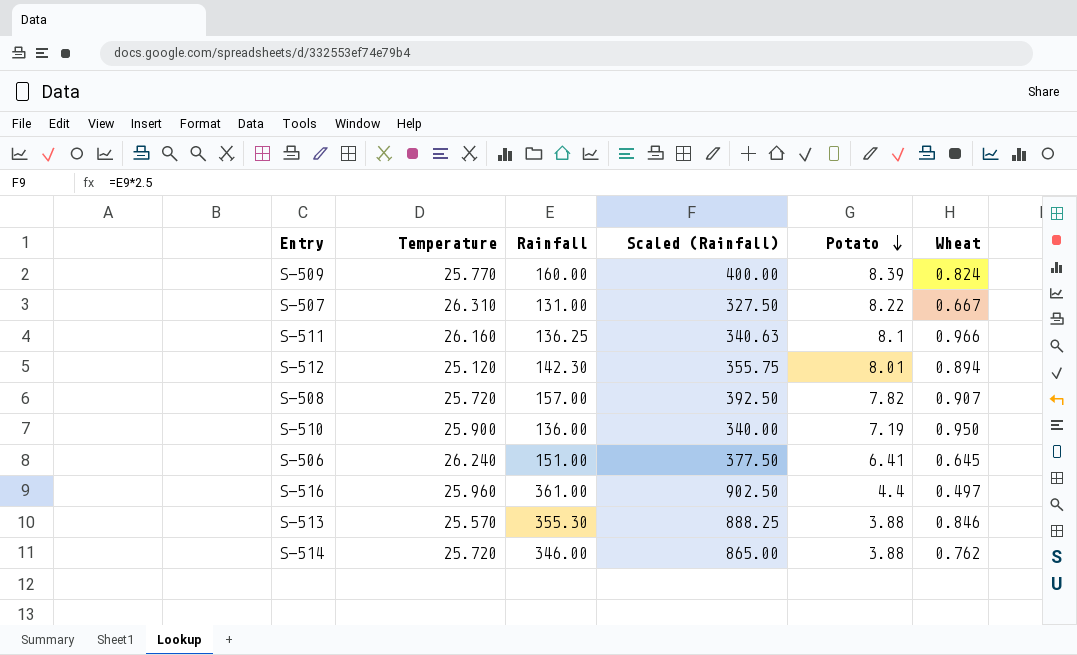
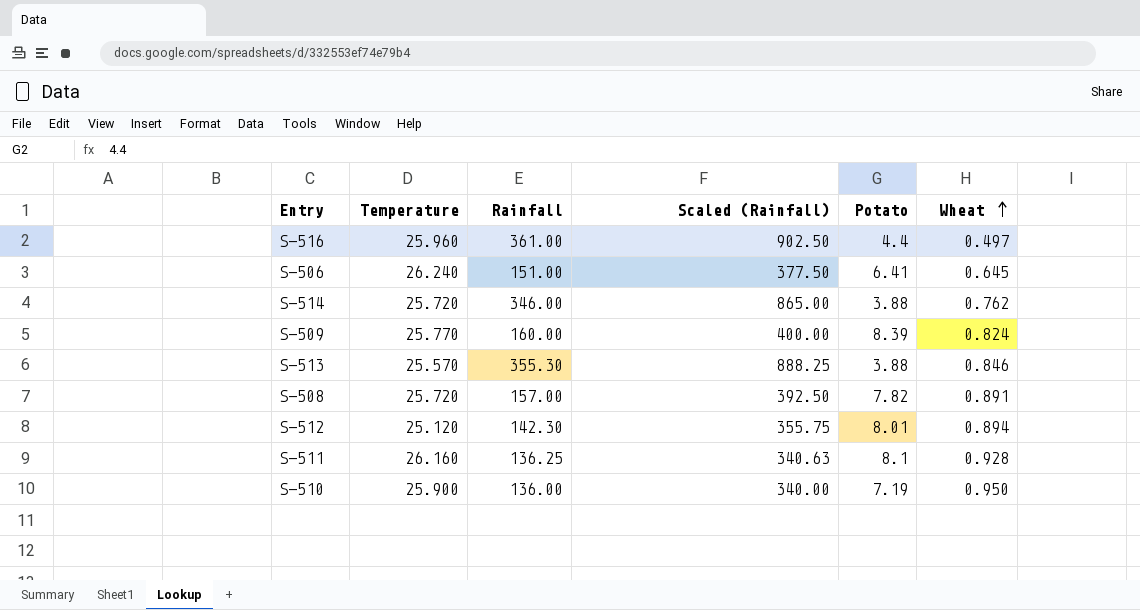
row order: Potato descending -> Wheat ascending
row S-507: 26.310 | 131.00 | 327.50 | 8.22 | 0.667 -> none
S-508 | Wheat: 0.907 -> 0.891
S-511 | Wheat: 0.966 -> 0.928

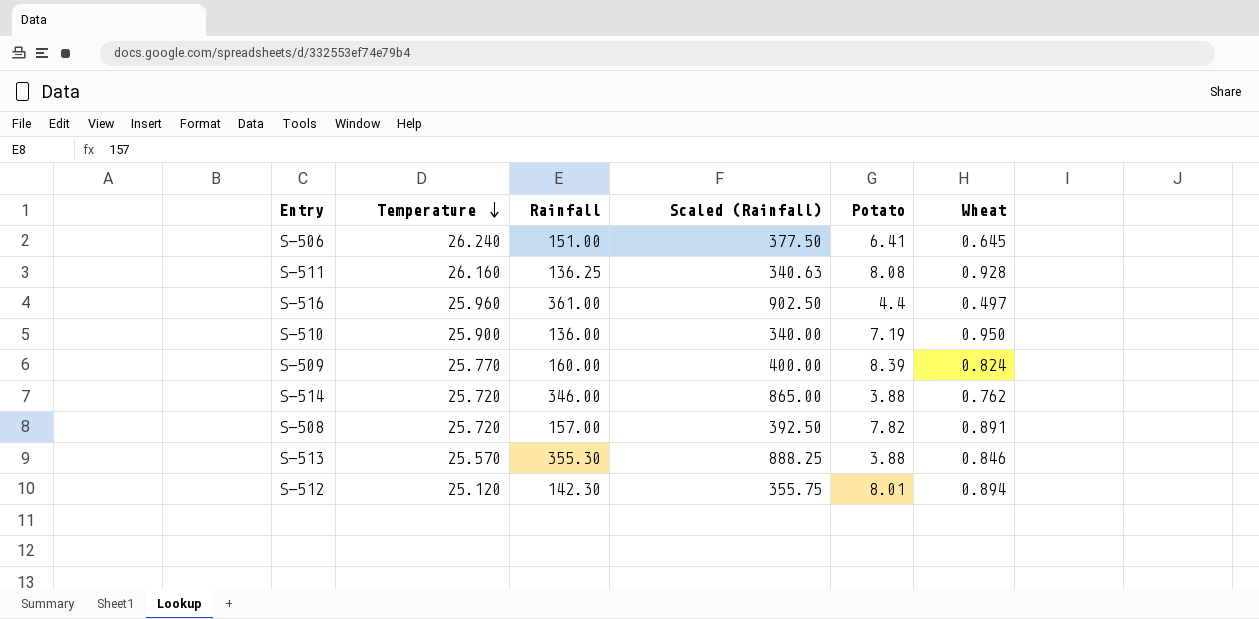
row order: Wheat ascending -> Temperature descending
S-511 | Potato: 8.1 -> 8.08

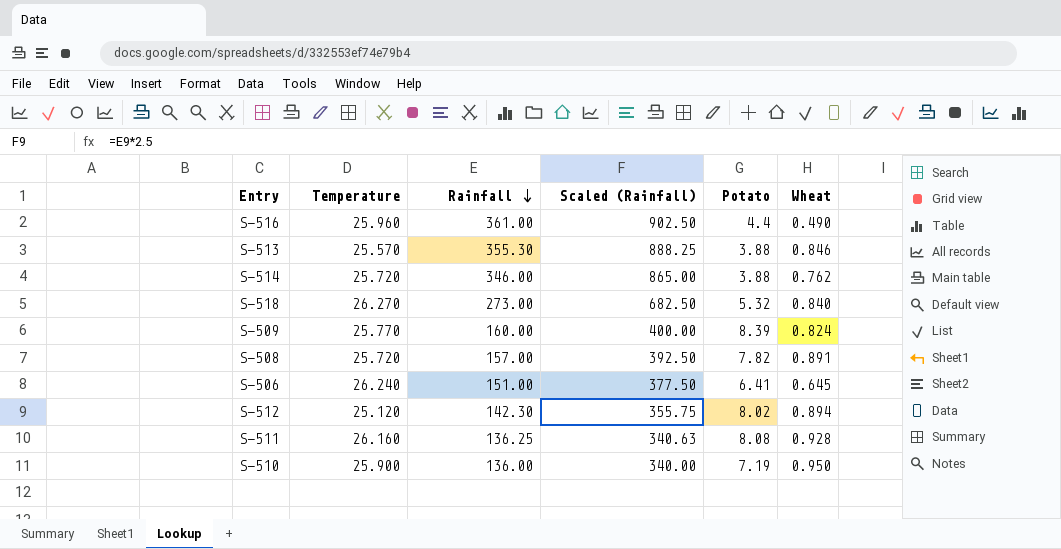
row order: Temperature descending -> Rainfall descending
S-516 | Wheat: 0.497 -> 0.490
row S-518: none -> 26.270 | 273.00 | 682.50 | 5.32 | 0.840
S-512 | Potato: 8.01 -> 8.02

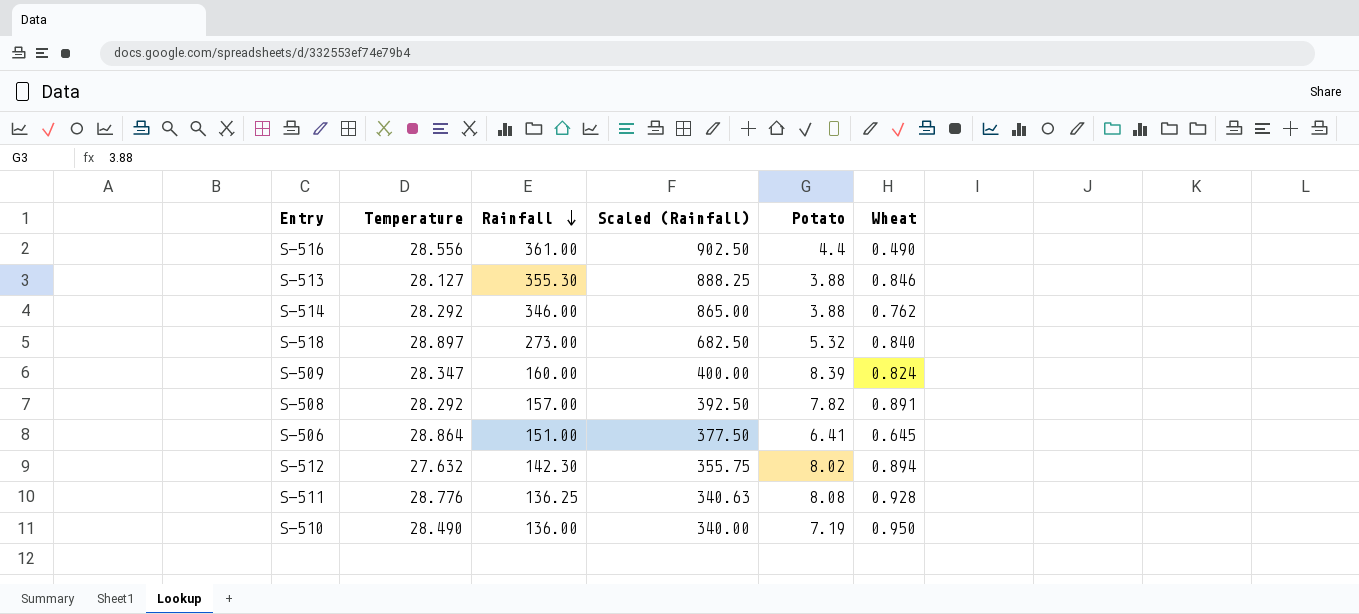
S-516 | Temperature: 25.960 -> 28.556
S-513 | Temperature: 25.570 -> 28.127
S-514 | Temperature: 25.720 -> 28.292
S-518 | Temperature: 26.270 -> 28.897
S-509 | Temperature: 25.770 -> 28.347
S-508 | Temperature: 25.720 -> 28.292
S-506 | Temperature: 26.240 -> 28.864
S-512 | Temperature: 25.120 -> 27.632
S-511 | Temperature: 26.160 -> 28.776
S-510 | Temperature: 25.900 -> 28.490

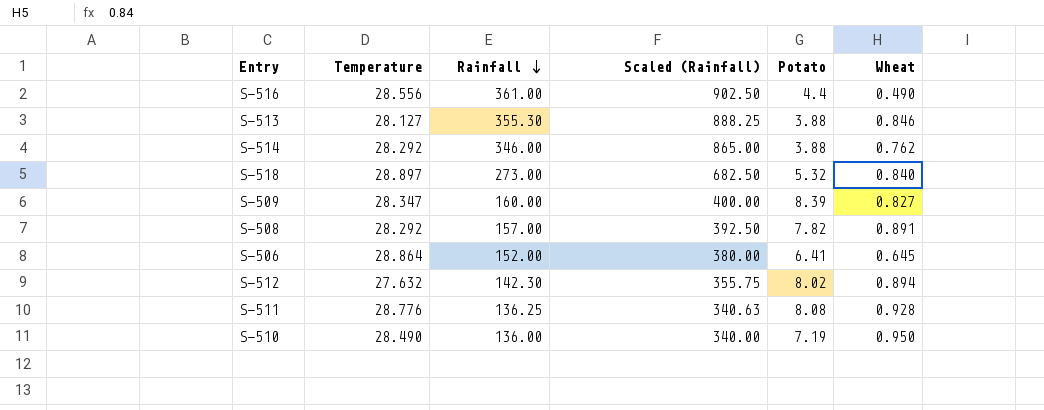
S-509 | Wheat: 0.824 -> 0.827
S-506 | Rainfall: 151.00 -> 152.00
S-506 | Scaled (Rainfall): 377.50 -> 380.00

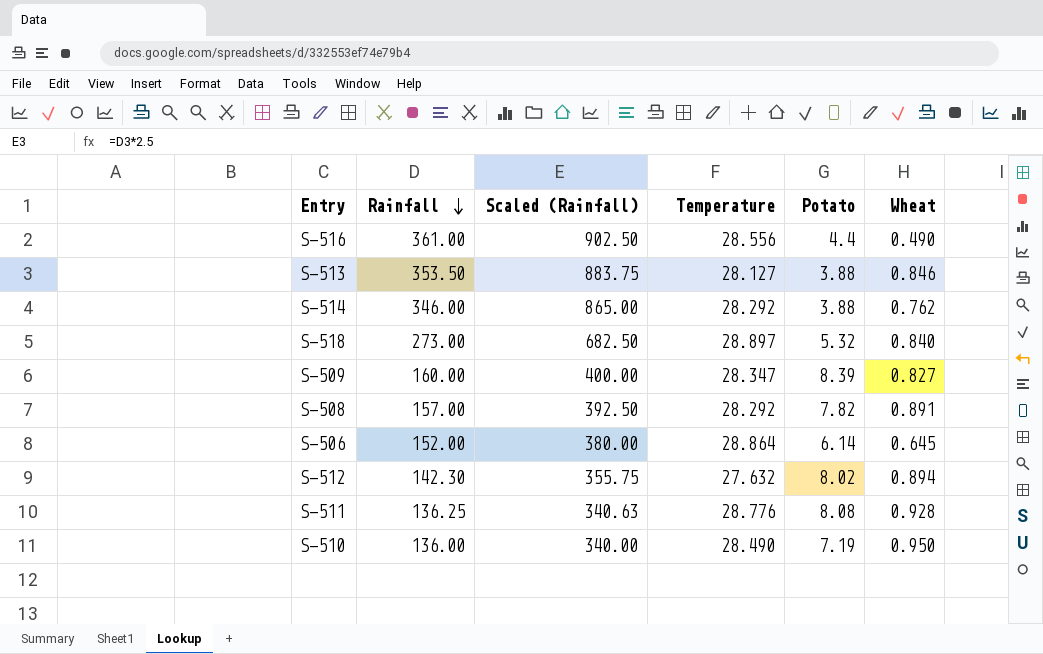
column Temperature | position: 2 -> 4
S-513 | Rainfall: 355.30 -> 353.50
S-513 | Scaled (Rainfall): 888.25 -> 883.75
S-506 | Potato: 6.41 -> 6.14

